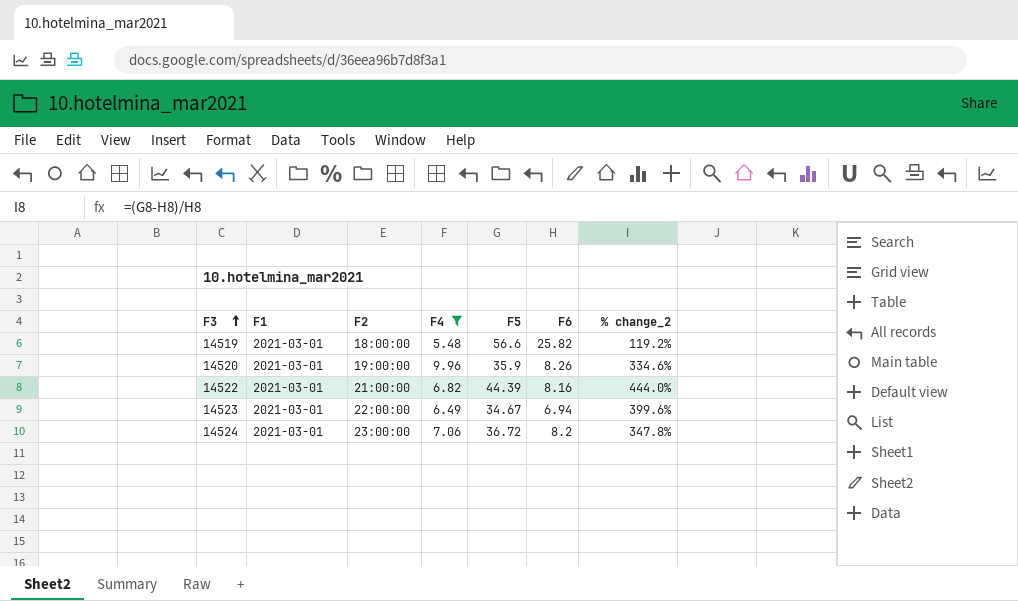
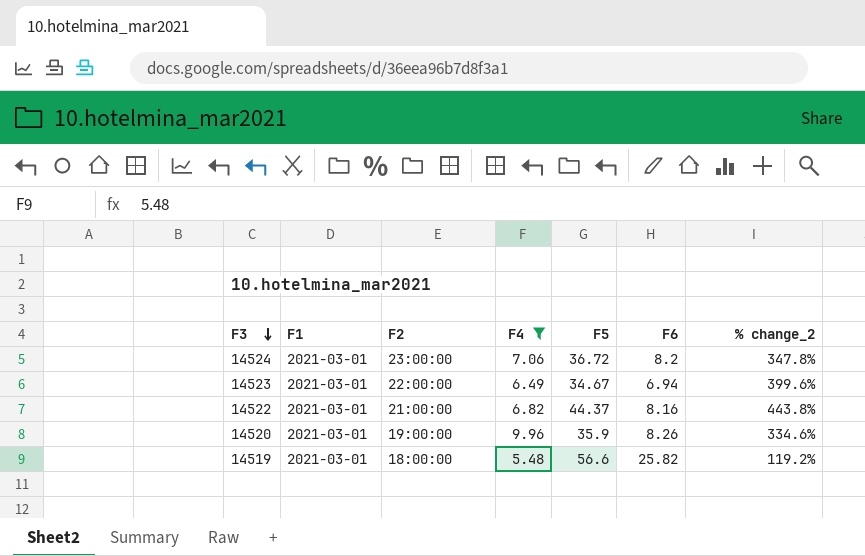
row order: F3 ascending -> F3 descending
14522 | F5: 44.39 -> 44.37
14522 | % change_2: 444.0% -> 443.8%

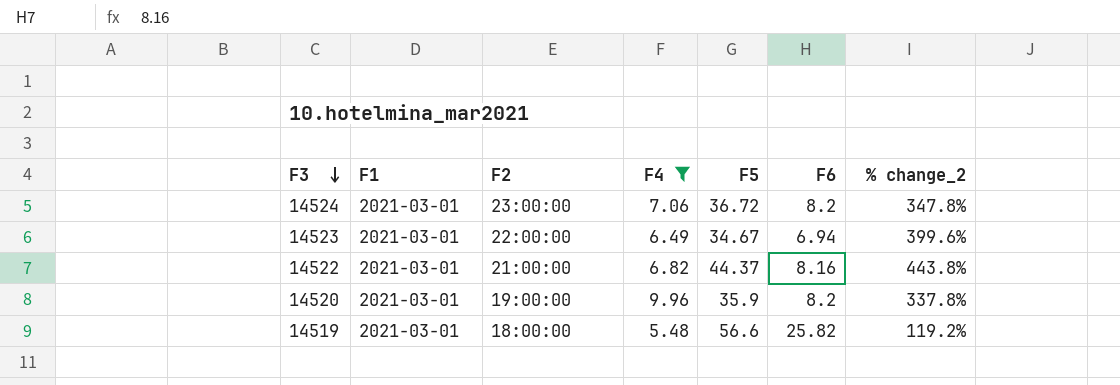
14520 | F6: 8.26 -> 8.2
14520 | % change_2: 334.6% -> 337.8%

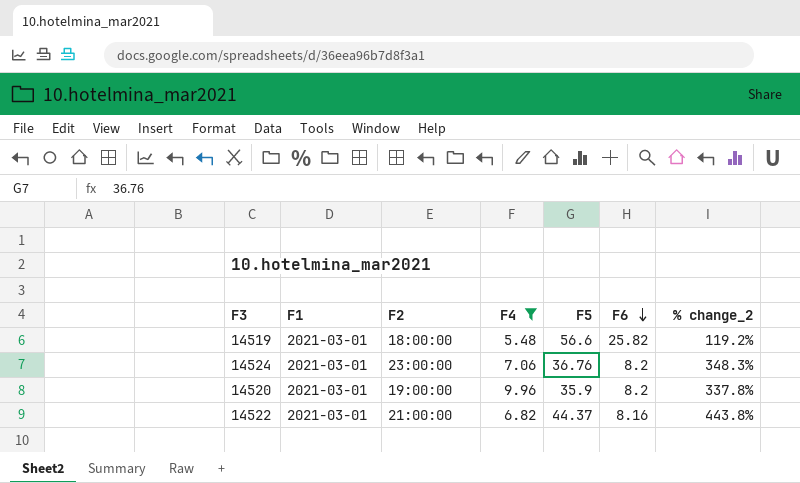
row order: F3 descending -> F6 descending
row 14523: 2021-03-01 | 22:00:00 | 6.49 | 34.67 | 6.94 | 399.6% -> none
14524 | F5: 36.72 -> 36.76
14524 | % change_2: 347.8% -> 348.3%

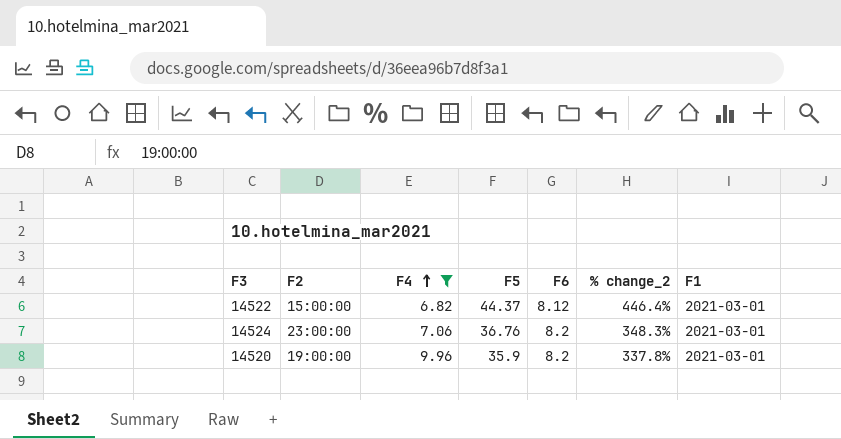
row order: F6 descending -> F4 ascending
column F1 | position: 2 -> 7
row 14519: 2021-03-01 | 18:00:00 | 5.48 | 56.6 | 25.82 | 119.2% -> none
14522 | F2: 21:00:00 -> 15:00:00
14522 | F6: 8.16 -> 8.12
14522 | % change_2: 443.8% -> 446.4%

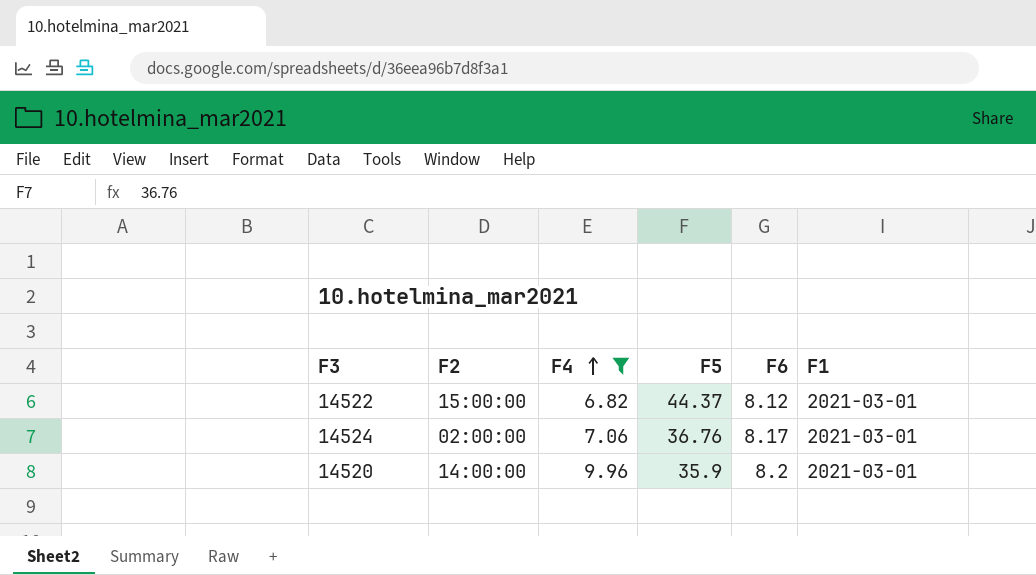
column % change_2 | formula: ([F5] - [F6]) / [F6] -> none
14524 | F2: 23:00:00 -> 02:00:00
14524 | F6: 8.2 -> 8.17
14520 | F2: 19:00:00 -> 14:00:00

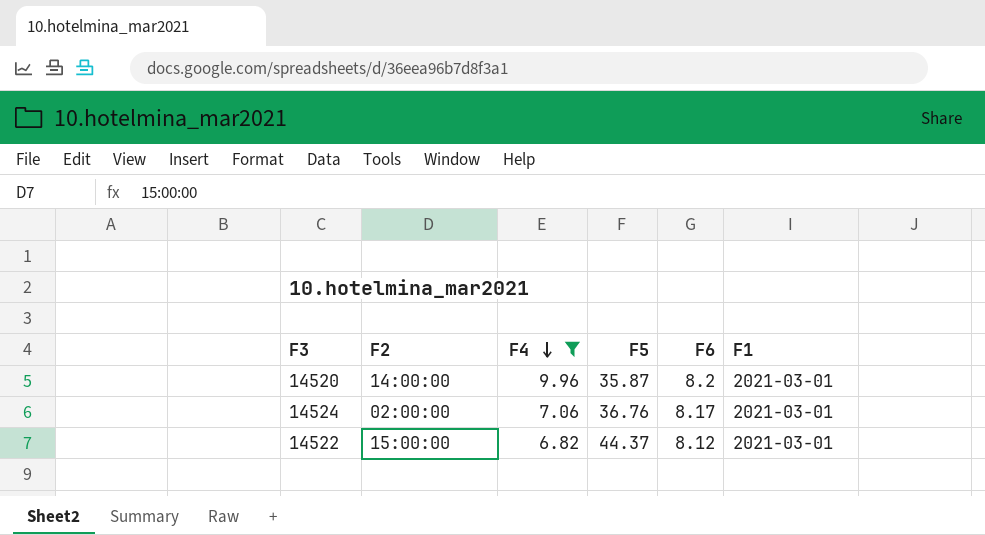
row order: F4 ascending -> F4 descending
14520 | F5: 35.9 -> 35.87

